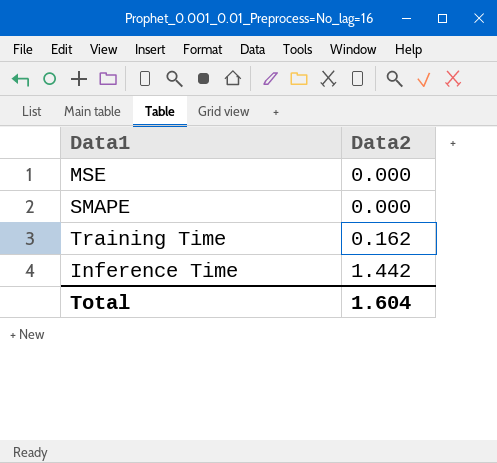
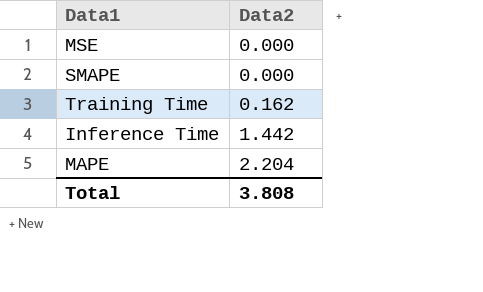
row MAPE: none -> 2.204
Total | Data2: 1.604 -> 3.808

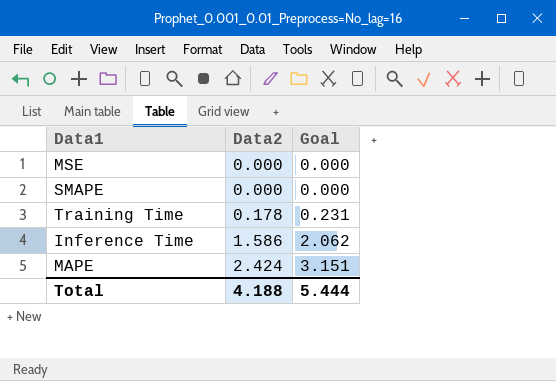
column Goal | formula: none -> [Data2] * 1.3
Training Time | Data2: 0.162 -> 0.178
Inference Time | Data2: 1.442 -> 1.586
MAPE | Data2: 2.204 -> 2.424
Total | Data2: 3.808 -> 4.188

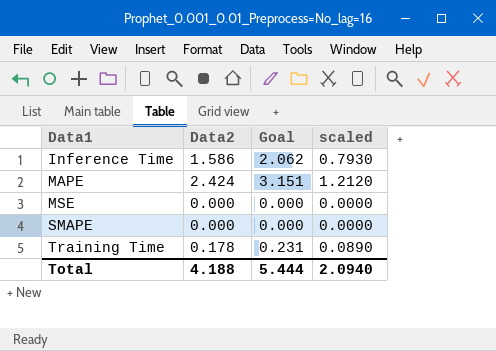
row order: Data2 ascending -> Data1 ascending
column scaled | formula: none -> [Data2] * 0.5

